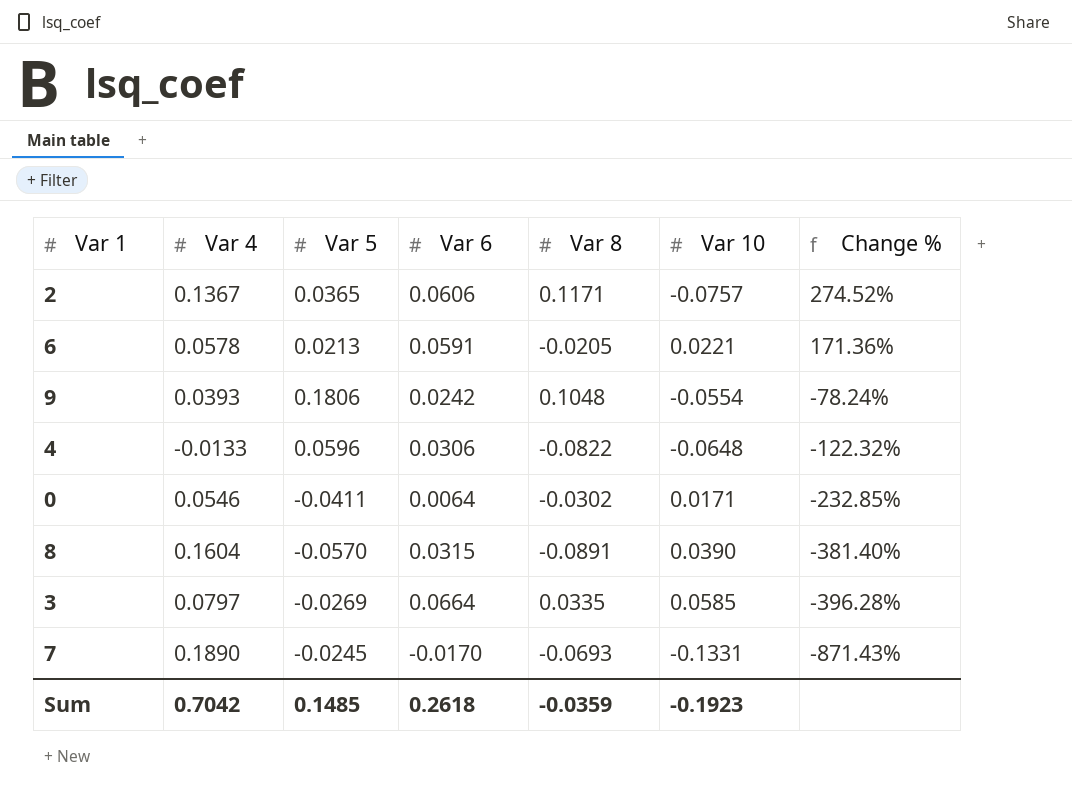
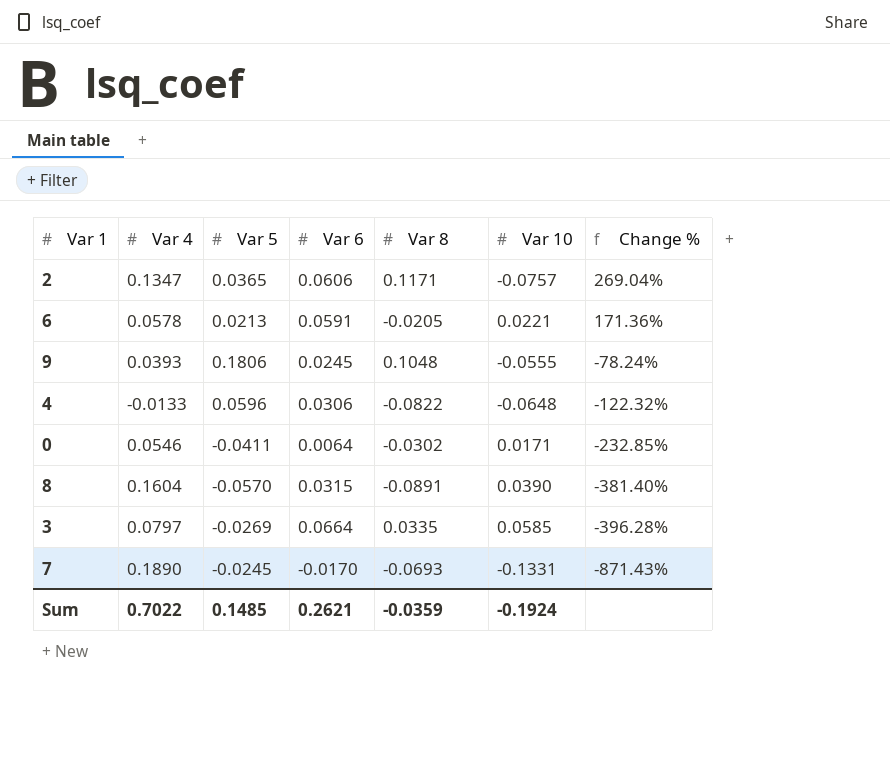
2 | Var 4: 0.1367 -> 0.1347
2 | Change %: 274.52% -> 269.04%
9 | Var 6: 0.0242 -> 0.0245
9 | Var 10: -0.0554 -> -0.0555
Sum | Var 4: 0.7042 -> 0.7022
Sum | Var 6: 0.2618 -> 0.2621
Sum | Var 10: -0.1923 -> -0.1924

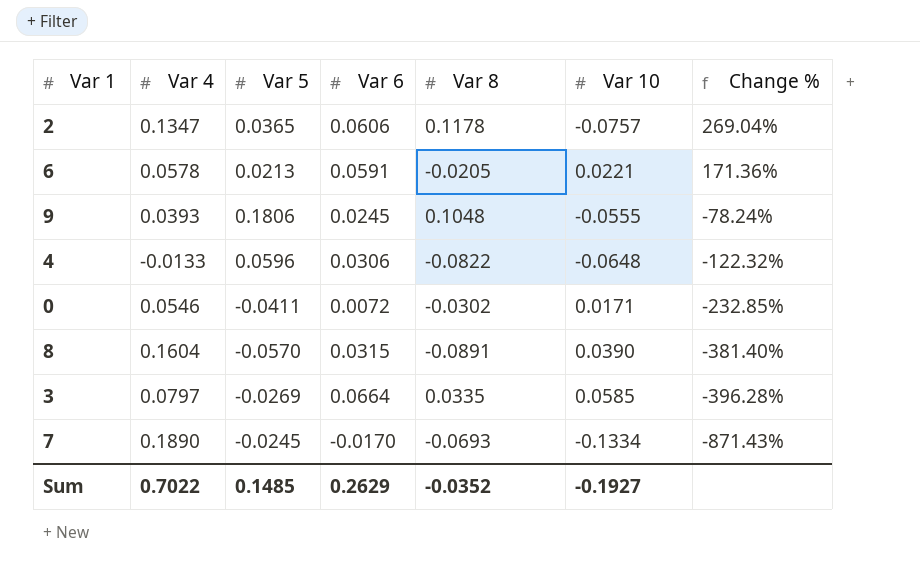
2 | Var 8: 0.1171 -> 0.1178
0 | Var 6: 0.0064 -> 0.0072
7 | Var 10: -0.1331 -> -0.1334
Sum | Var 6: 0.2621 -> 0.2629
Sum | Var 8: -0.0359 -> -0.0352
Sum | Var 10: -0.1924 -> -0.1927

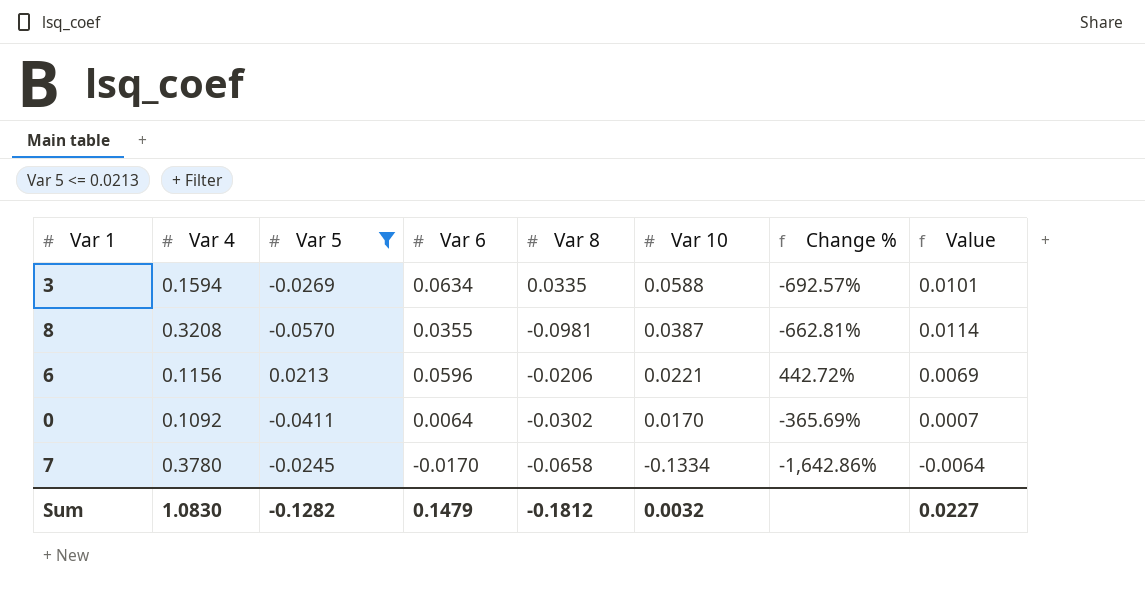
filter: none -> Var 5 <= 0.0213
row order: Change % descending -> Var 10 descending
column Value | formula: none -> [Var 4] * [Var 6]
3 | Var 4: 0.0797 -> 0.1594
3 | Var 6: 0.0664 -> 0.0634
3 | Var 10: 0.0585 -> 0.0588
3 | Change %: -396.28% -> -692.57%
8 | Var 4: 0.1604 -> 0.3208
8 | Var 6: 0.0315 -> 0.0355
8 | Var 8: -0.0891 -> -0.0981
8 | Var 10: 0.0390 -> 0.0387
8 | Change %: -381.40% -> -662.81%
6 | Var 4: 0.0578 -> 0.1156
6 | Var 6: 0.0591 -> 0.0596
6 | Var 8: -0.0205 -> -0.0206
6 | Change %: 171.36% -> 442.72%
0 | Var 4: 0.0546 -> 0.1092
0 | Var 6: 0.0072 -> 0.0064
0 | Var 10: 0.0171 -> 0.0170
0 | Change %: -232.85% -> -365.69%
7 | Var 4: 0.1890 -> 0.3780
7 | Var 8: -0.0693 -> -0.0658
7 | Change %: -871.43% -> -1,642.86%
Sum | Var 4: 0.7022 -> 1.0830
Sum | Var 5: 0.1485 -> -0.1282
Sum | Var 6: 0.2629 -> 0.1479
Sum | Var 8: -0.0352 -> -0.1812
Sum | Var 10: -0.1927 -> 0.0032

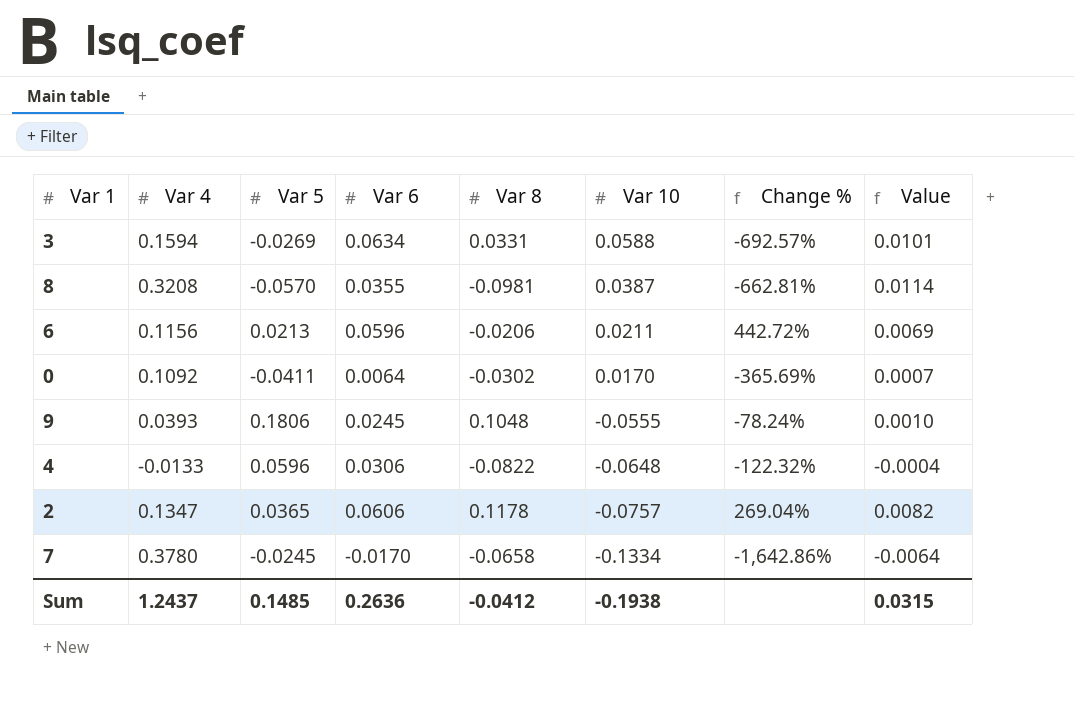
filter: Var 5 <= 0.0213 -> none
3 | Var 8: 0.0335 -> 0.0331
6 | Var 10: 0.0221 -> 0.0211
Sum | Var 4: 1.0830 -> 1.2437
Sum | Var 5: -0.1282 -> 0.1485
Sum | Var 6: 0.1479 -> 0.2636
Sum | Var 8: -0.1812 -> -0.0412
Sum | Var 10: 0.0032 -> -0.1938
Sum | Value: 0.0227 -> 0.0315

